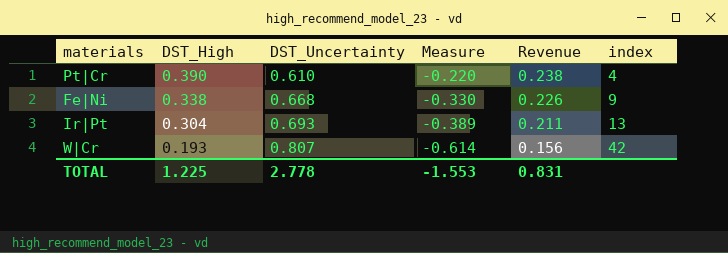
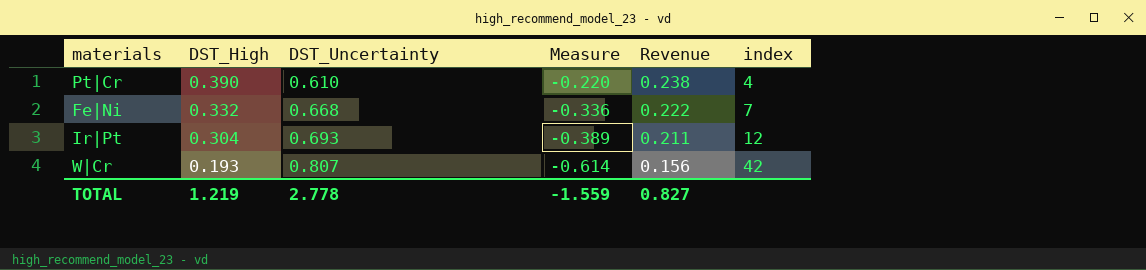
Fe|Ni | DST_High: 0.338 -> 0.332
Fe|Ni | Measure: -0.330 -> -0.336
Fe|Ni | Revenue: 0.226 -> 0.222
Fe|Ni | index: 9 -> 7
Ir|Pt | index: 13 -> 12
TOTAL | DST_High: 1.225 -> 1.219
TOTAL | Measure: -1.553 -> -1.559
TOTAL | Revenue: 0.831 -> 0.827

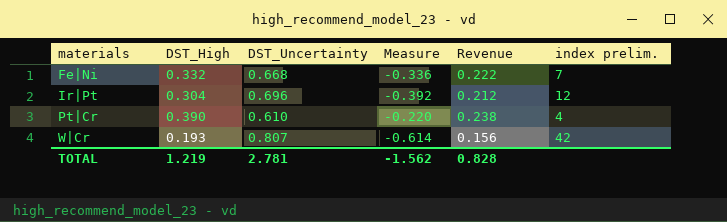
row order: DST_High descending -> materials ascending
column name: index -> index prelim.
Ir|Pt | DST_Uncertainty: 0.693 -> 0.696
Ir|Pt | Measure: -0.389 -> -0.392
Ir|Pt | Revenue: 0.211 -> 0.212
TOTAL | DST_Uncertainty: 2.778 -> 2.781
TOTAL | Measure: -1.559 -> -1.562
TOTAL | Revenue: 0.827 -> 0.828

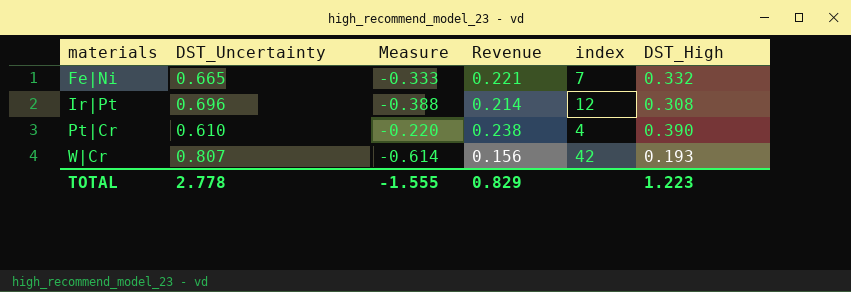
column name: index prelim. -> index
column DST_High | position: 2 -> 6
Fe|Ni | DST_Uncertainty: 0.668 -> 0.665
Fe|Ni | Measure: -0.336 -> -0.333
Fe|Ni | Revenue: 0.222 -> 0.221
Ir|Pt | Measure: -0.392 -> -0.388
Ir|Pt | Revenue: 0.212 -> 0.214
Ir|Pt | DST_High: 0.304 -> 0.308
TOTAL | DST_Uncertainty: 2.781 -> 2.778
TOTAL | Measure: -1.562 -> -1.555
TOTAL | Revenue: 0.828 -> 0.829
TOTAL | DST_High: 1.219 -> 1.223

